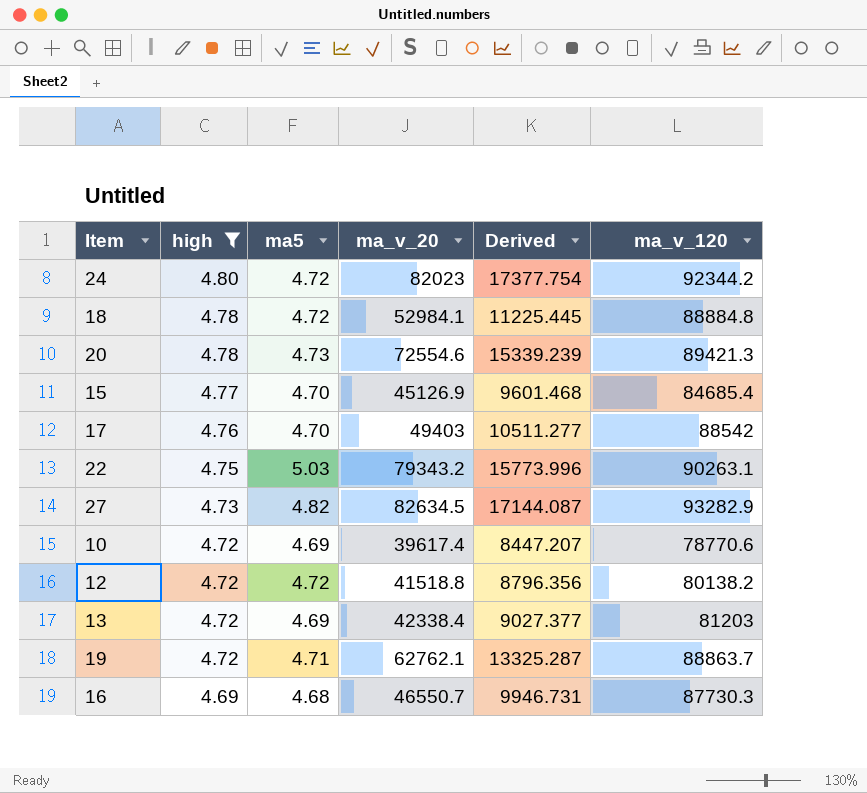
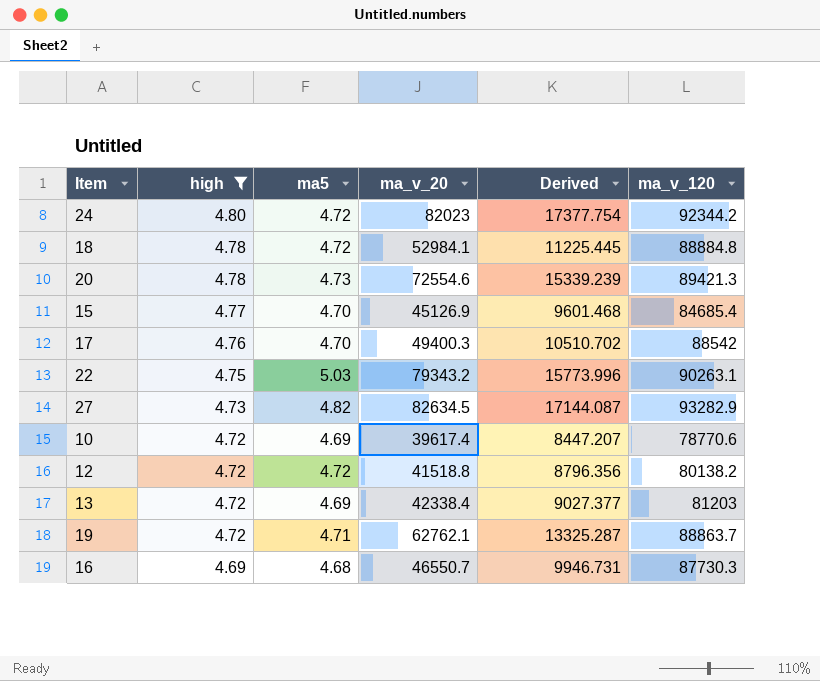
17 | ma_v_20: 49403 -> 49400.3
17 | Derived: 10511.277 -> 10510.702

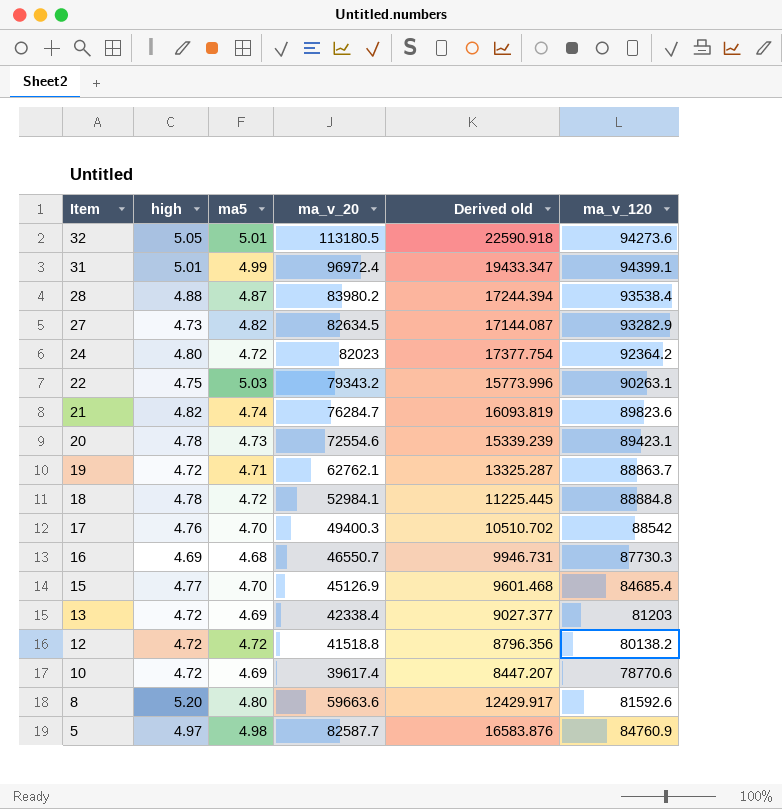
filter: high <= 4.80 -> none
row order: high descending -> Item descending
column name: Derived -> Derived old
24 | ma_v_120: 92344.2 -> 92364.2
20 | ma_v_120: 89421.3 -> 89423.1

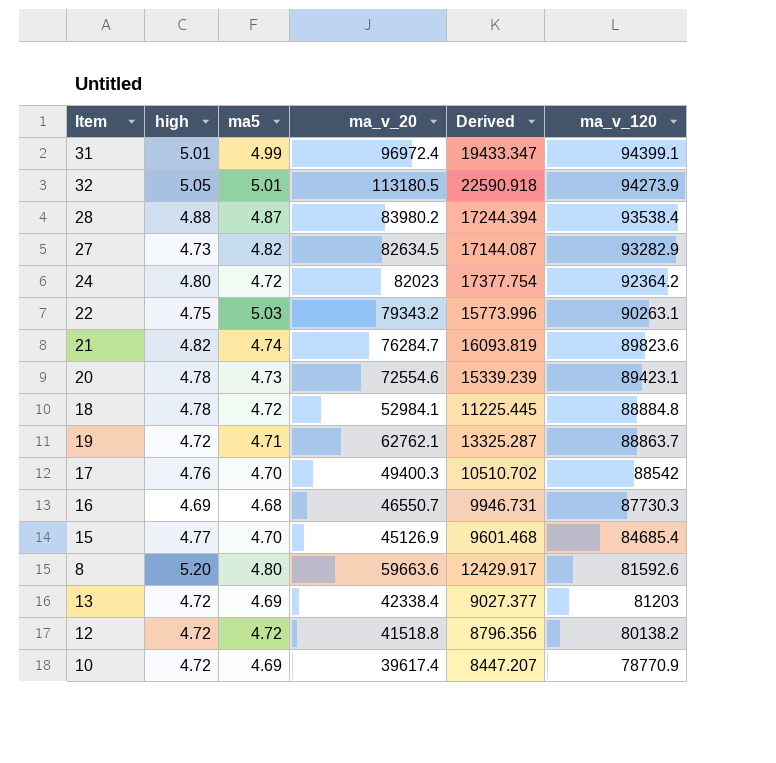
row order: Item descending -> ma_v_120 descending
column name: Derived old -> Derived
row 5: 4.97 | 4.98 | 82587.7 | 16583.876 | 84760.9 -> none
32 | ma_v_120: 94273.6 -> 94273.9
10 | ma_v_120: 78770.6 -> 78770.9

